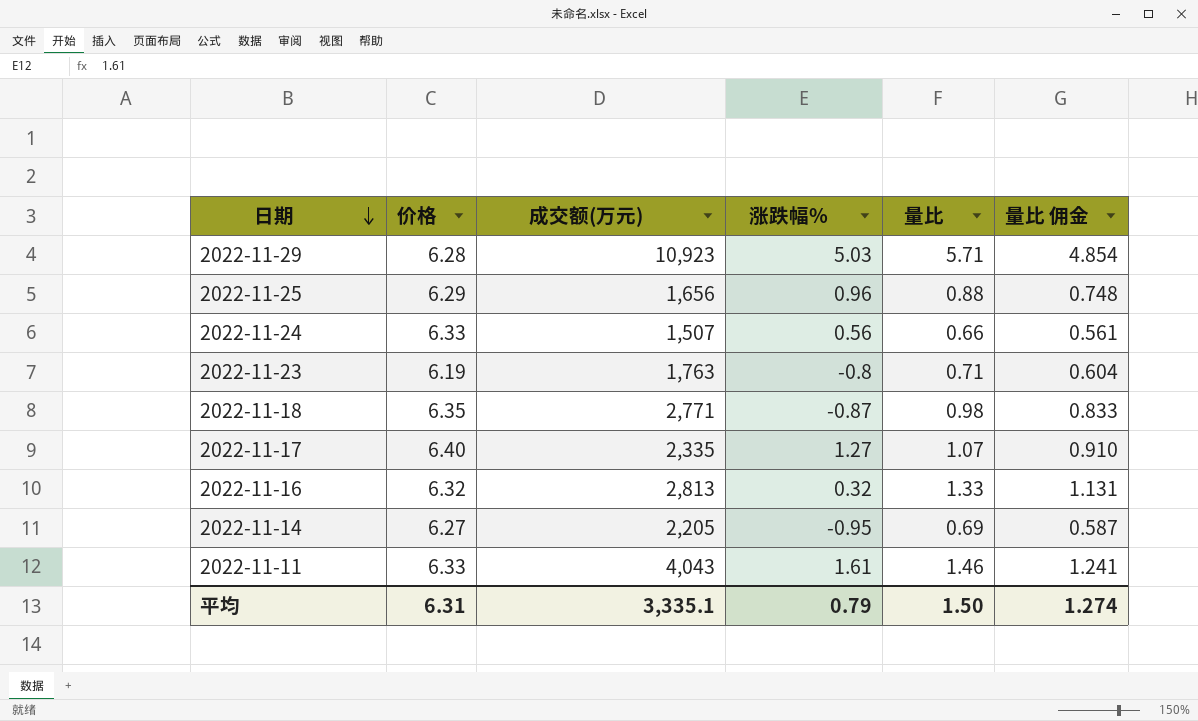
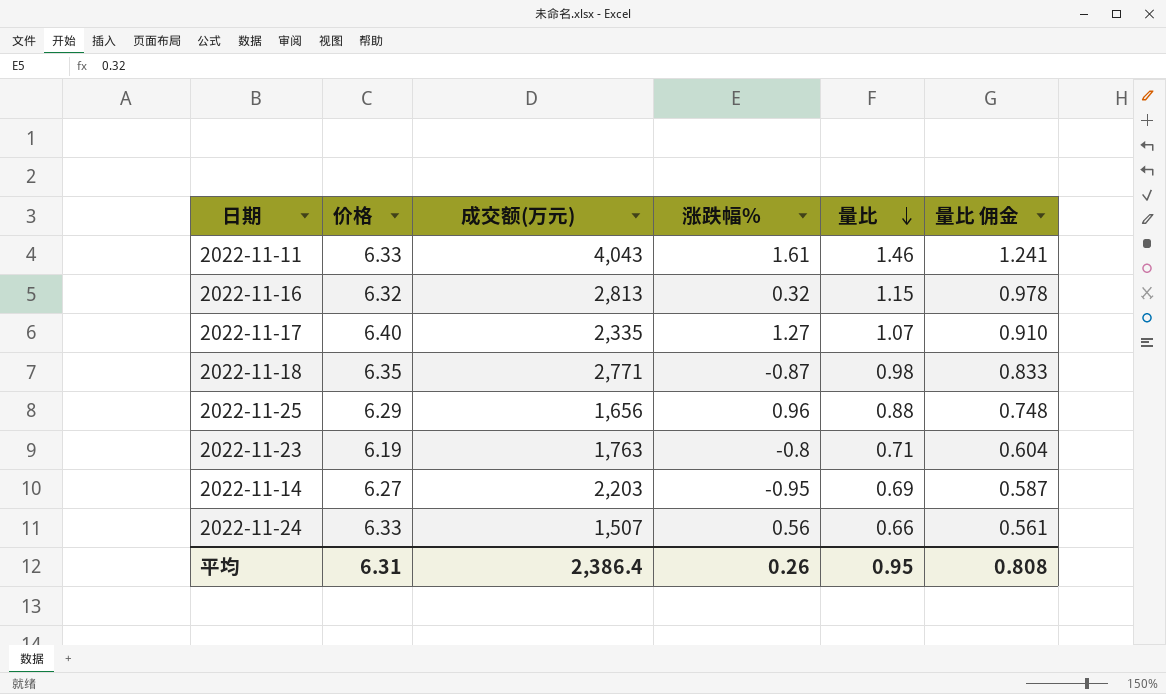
row order: 日期 descending -> 量比 descending
row 2022-11-29: 6.28 | 10,923 | 5.03 | 5.71 | 4.854 -> none
2022-11-16 | 量比: 1.33 -> 1.15
2022-11-16 | 量比 佣金: 1.131 -> 0.978
2022-11-14 | 成交额(万元): 2,205 -> 2,203
平均 | 成交额(万元): 3,335.1 -> 2,386.4
平均 | 涨跌幅%: 0.79 -> 0.26
平均 | 量比: 1.50 -> 0.95
平均 | 量比 佣金: 1.274 -> 0.808

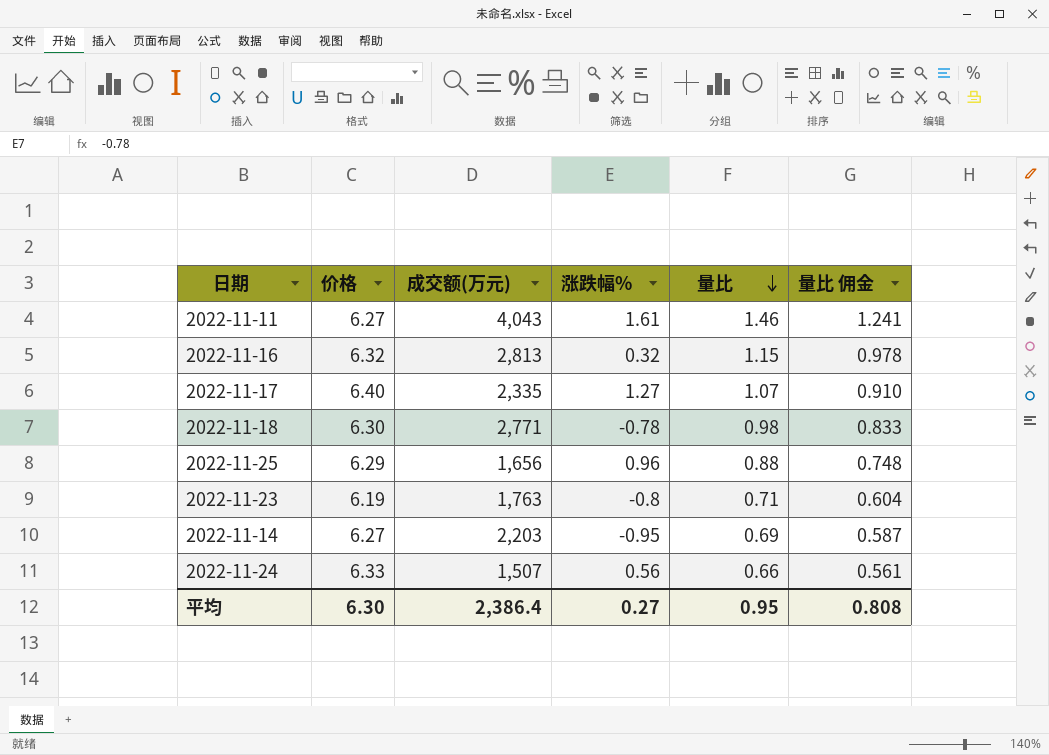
2022-11-11 | 价格: 6.33 -> 6.27
2022-11-18 | 价格: 6.35 -> 6.30
2022-11-18 | 涨跌幅%: -0.87 -> -0.78
平均 | 价格: 6.31 -> 6.30
平均 | 涨跌幅%: 0.26 -> 0.27

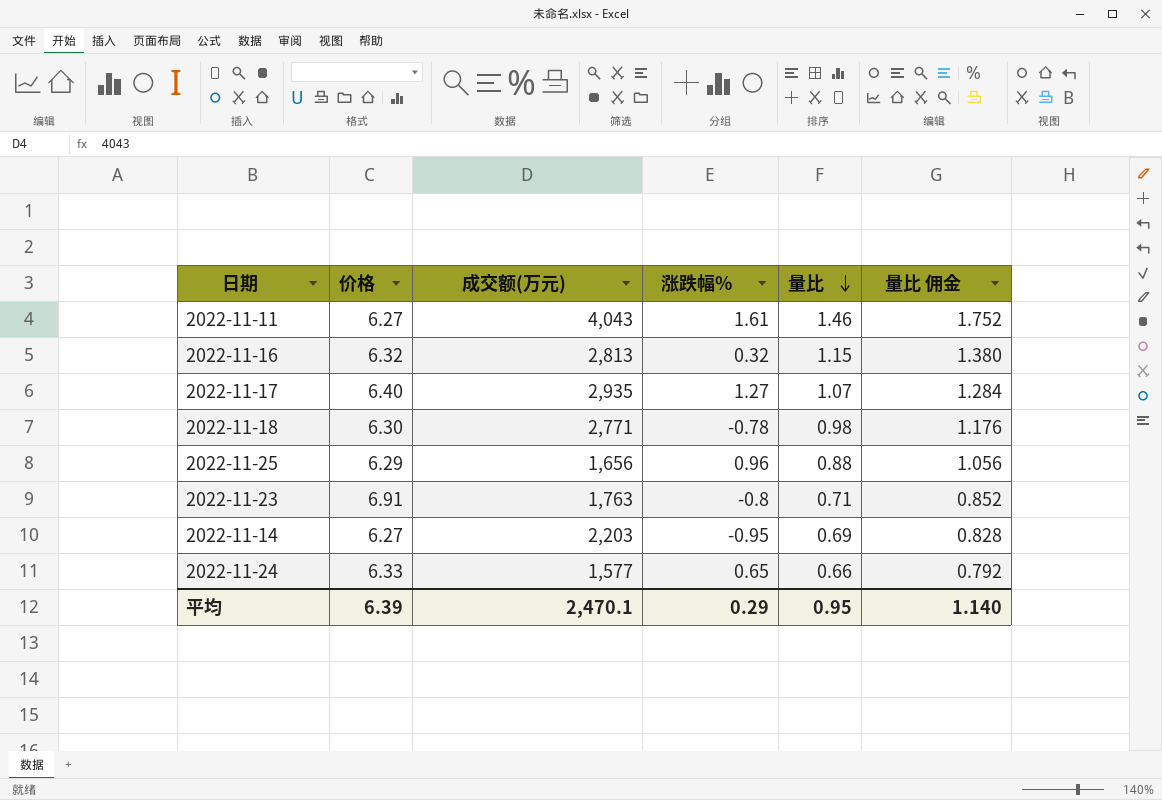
column 量比 佣金 | formula: [量比] * 0.85 -> [量比] * 1.2
2022-11-17 | 成交额(万元): 2,335 -> 2,935
2022-11-23 | 价格: 6.19 -> 6.91
2022-11-24 | 成交额(万元): 1,507 -> 1,577
2022-11-24 | 涨跌幅%: 0.56 -> 0.65
平均 | 价格: 6.30 -> 6.39
平均 | 成交额(万元): 2,386.4 -> 2,470.1
平均 | 涨跌幅%: 0.27 -> 0.29
平均 | 量比 佣金: 0.808 -> 1.140

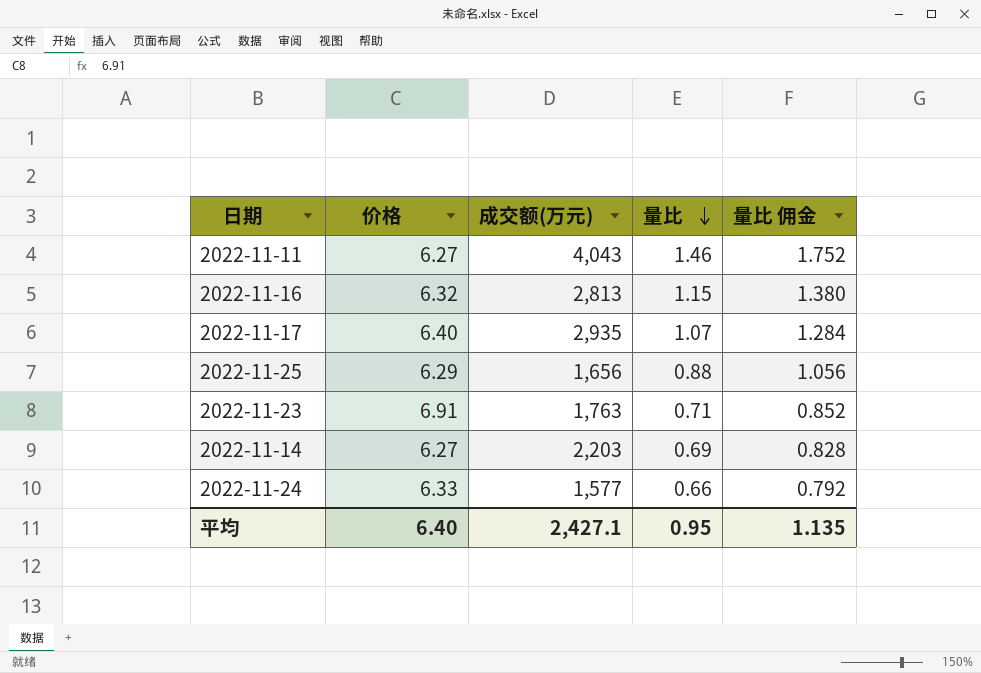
column 涨跌幅% | position: 4 -> none
row 2022-11-18: 6.30 | 2,771 | -0.78 | 0.98 | 1.176 -> none
平均 | 价格: 6.39 -> 6.40
平均 | 成交额(万元): 2,470.1 -> 2,427.1
平均 | 量比 佣金: 1.140 -> 1.135

